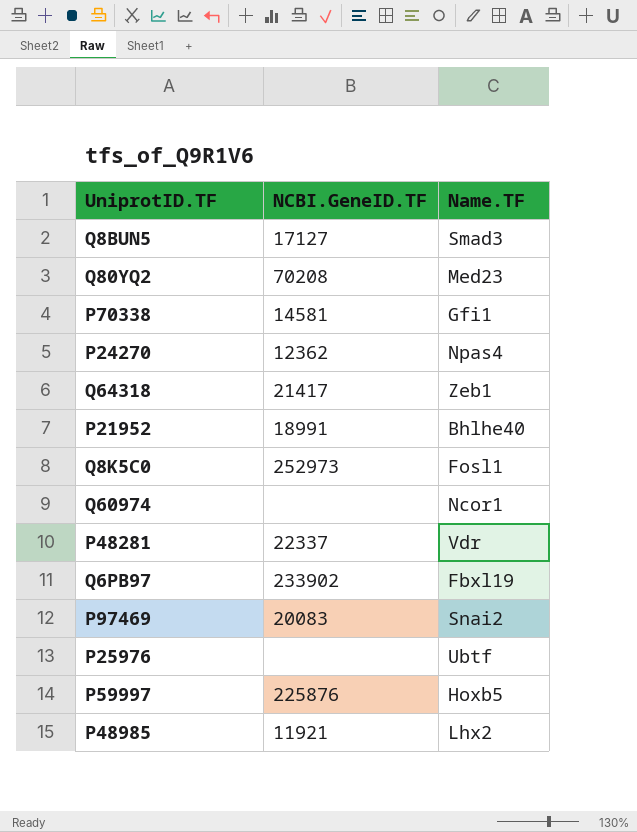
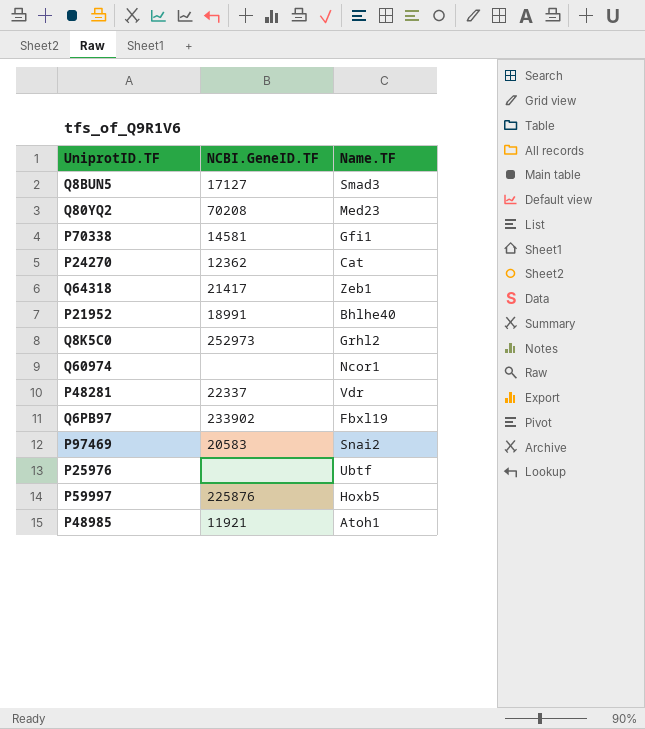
P24270 | Name.TF: Npas4 -> Cat
Q8K5C0 | Name.TF: Fosl1 -> Grhl2
P97469 | NCBI.GeneID.TF: 20083 -> 20583
P48985 | Name.TF: Lhx2 -> Atoh1

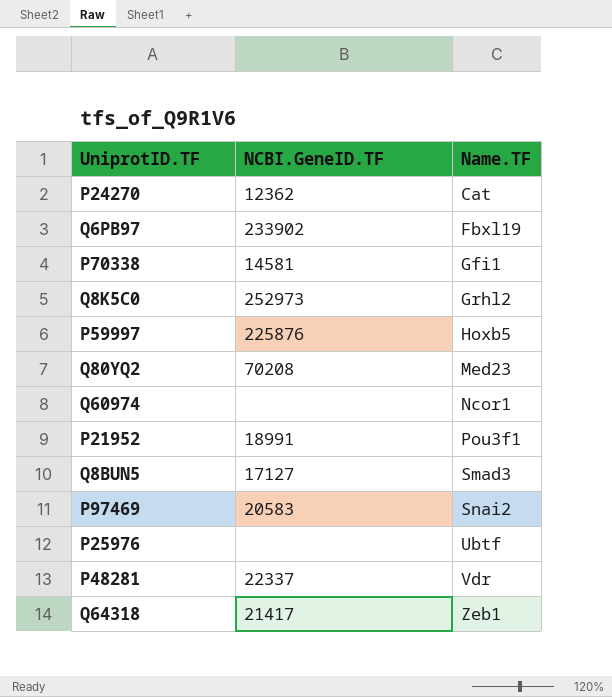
row order: none -> Name.TF ascending
row P48985: 11921 | Atoh1 -> none
P21952 | Name.TF: Bhlhe40 -> Pou3f1

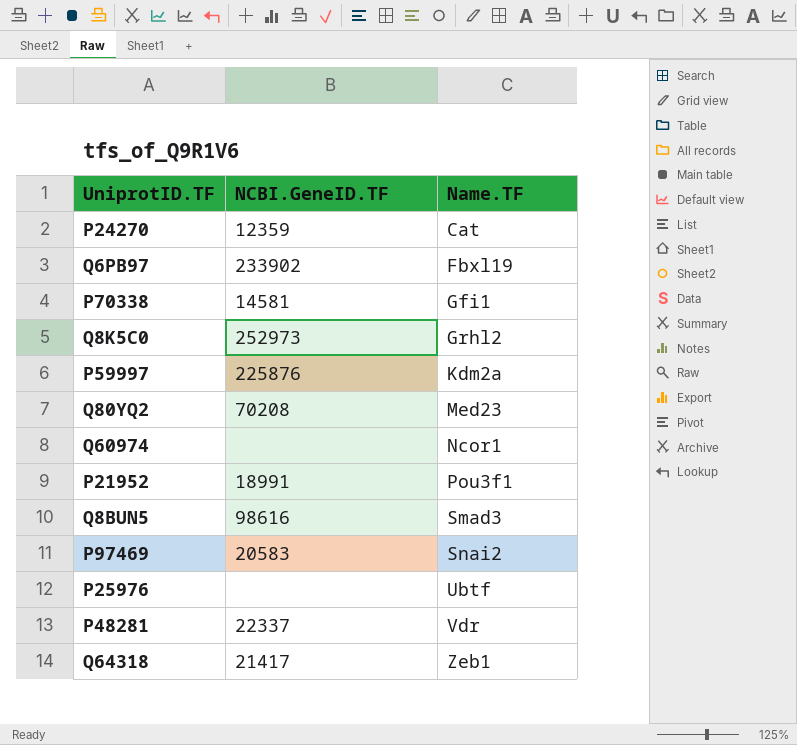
P24270 | NCBI.GeneID.TF: 12362 -> 12359
P59997 | Name.TF: Hoxb5 -> Kdm2a
Q8BUN5 | NCBI.GeneID.TF: 17127 -> 98616

